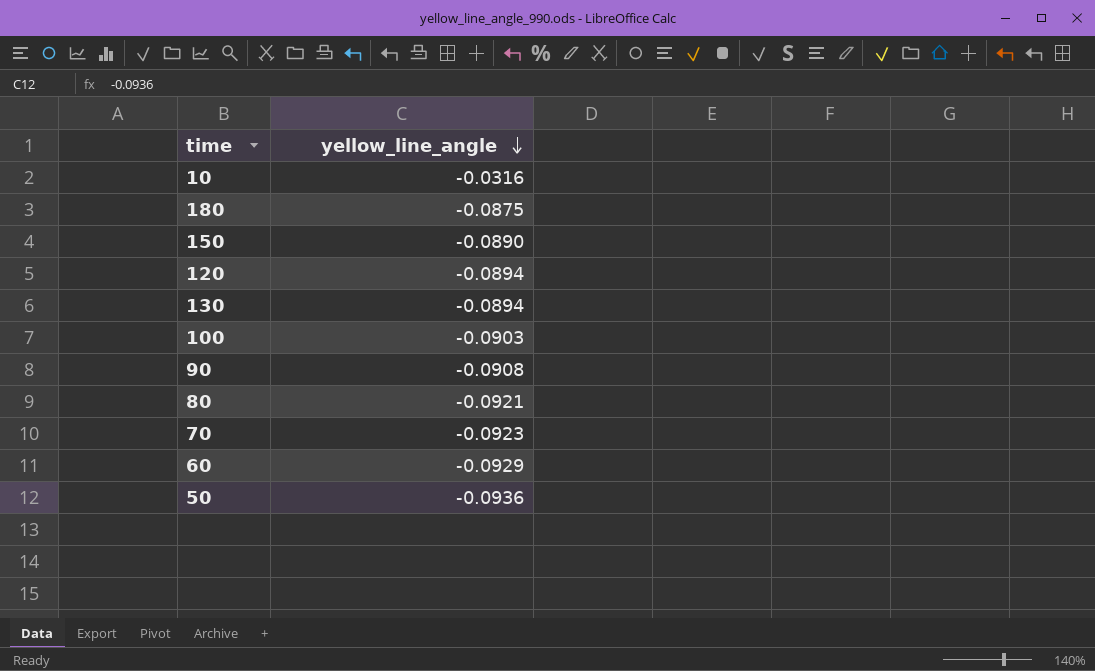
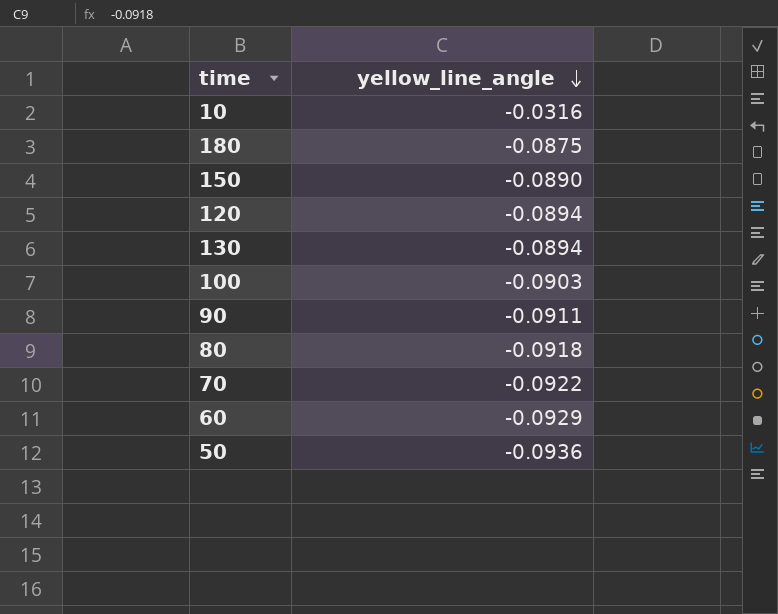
90 | yellow_line_angle: -0.0908 -> -0.0911
80 | yellow_line_angle: -0.0921 -> -0.0918
70 | yellow_line_angle: -0.0923 -> -0.0922

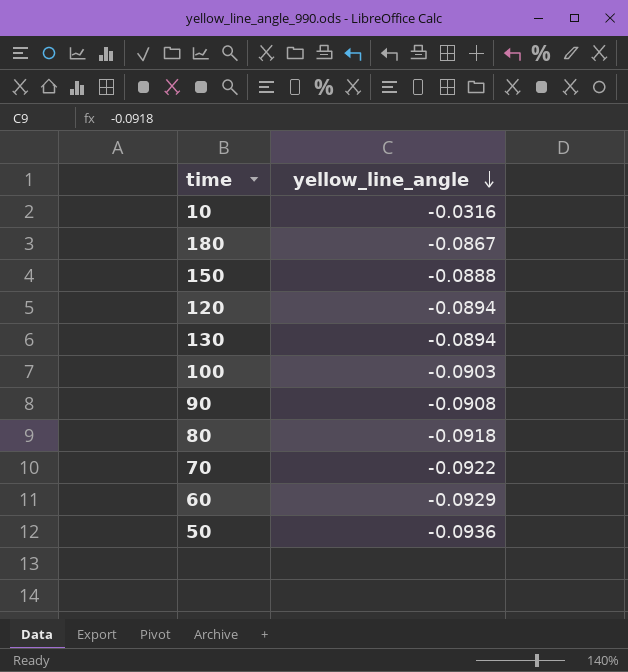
180 | yellow_line_angle: -0.0875 -> -0.0867
150 | yellow_line_angle: -0.0890 -> -0.0888
90 | yellow_line_angle: -0.0911 -> -0.0908

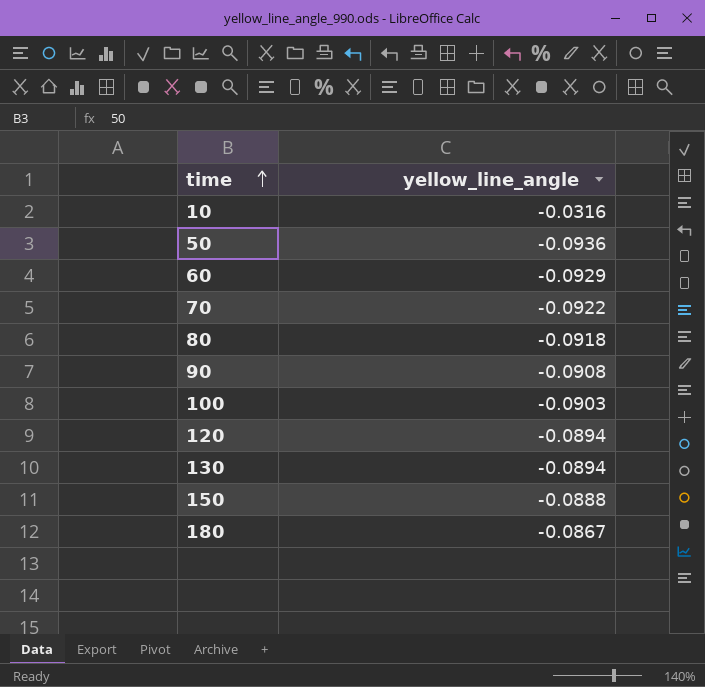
row order: yellow_line_angle descending -> time ascending

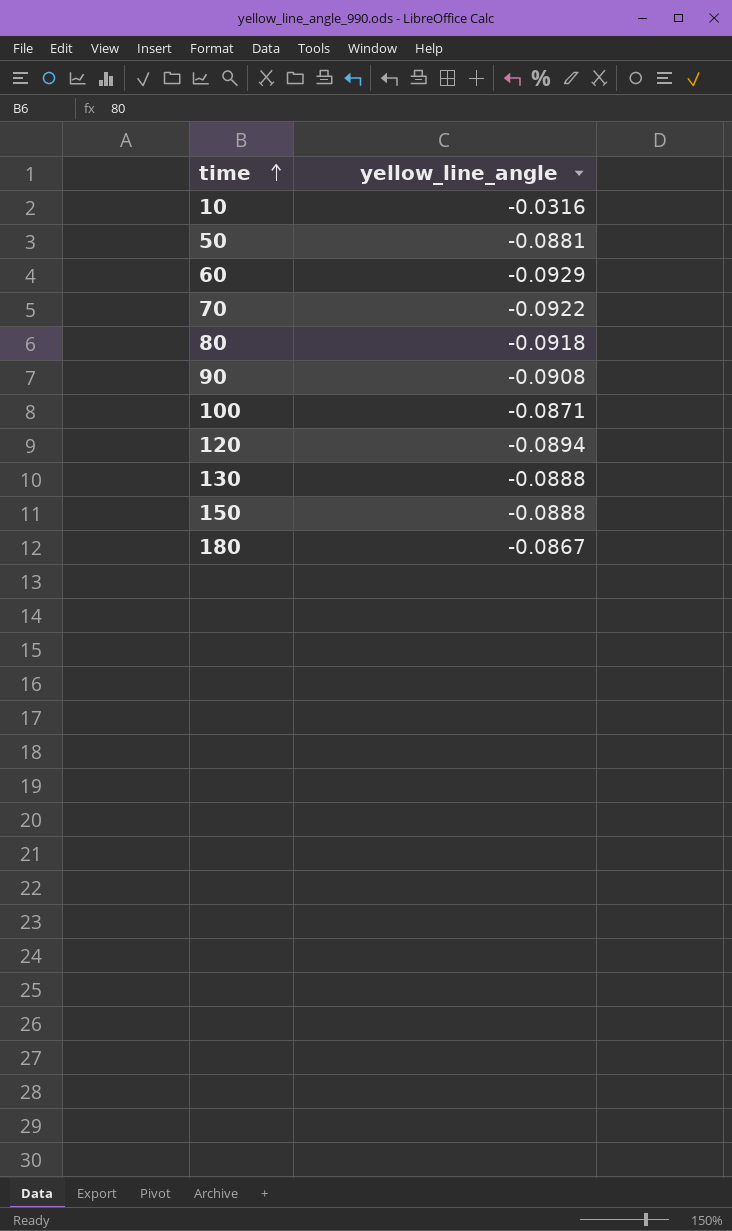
50 | yellow_line_angle: -0.0936 -> -0.0881
100 | yellow_line_angle: -0.0903 -> -0.0871
130 | yellow_line_angle: -0.0894 -> -0.0888

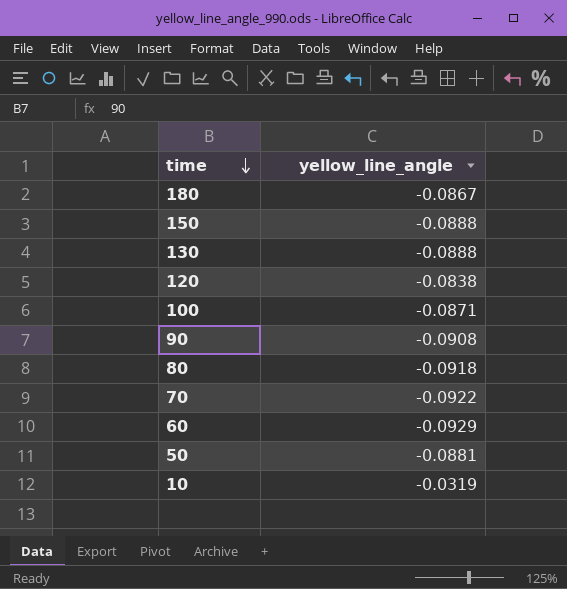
row order: time ascending -> time descending
120 | yellow_line_angle: -0.0894 -> -0.0838
10 | yellow_line_angle: -0.0316 -> -0.0319

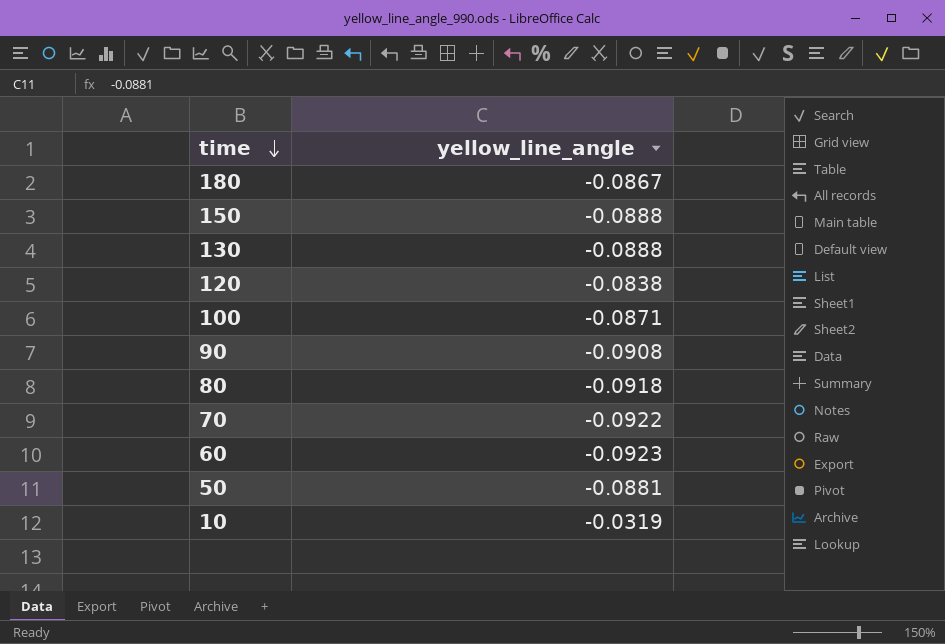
60 | yellow_line_angle: -0.0929 -> -0.0923

